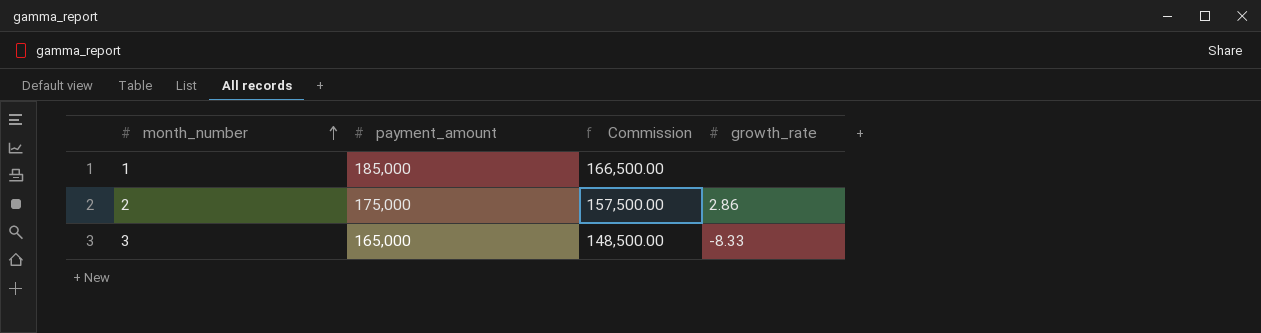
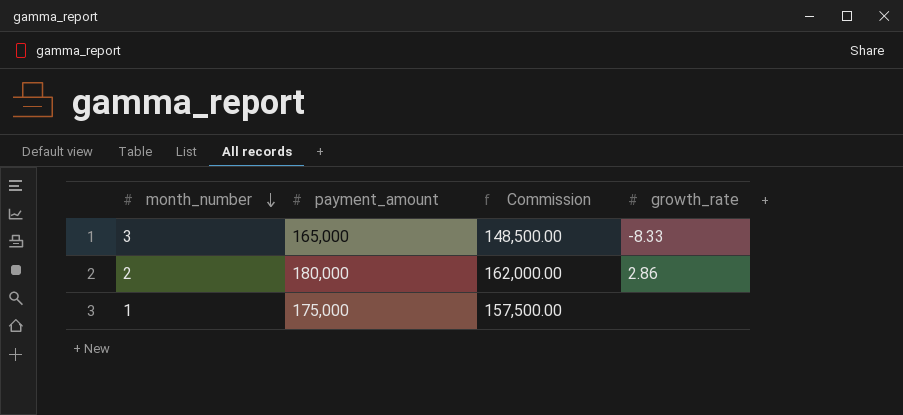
row order: month_number ascending -> month_number descending
2 | payment_amount: 175,000 -> 180,000
2 | Commission: 157,500.00 -> 162,000.00
1 | payment_amount: 185,000 -> 175,000
1 | Commission: 166,500.00 -> 157,500.00

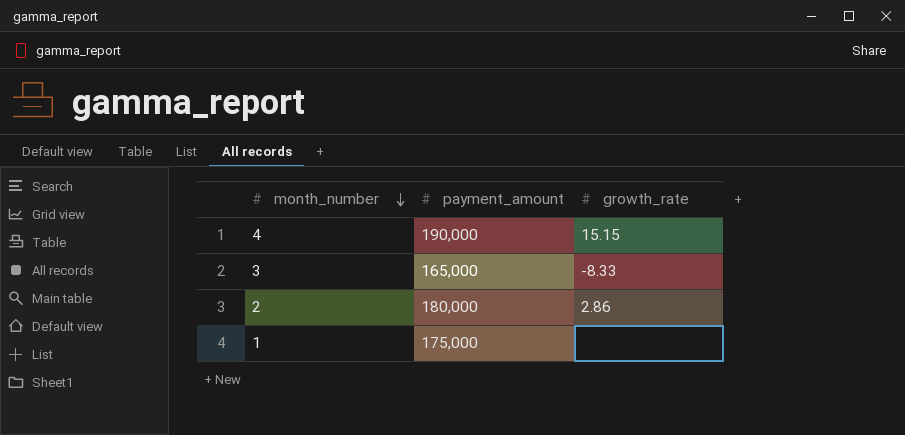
column Commission | formula: [payment_amount] * 0.9 -> none
row 4: none -> 190,000 | 15.15

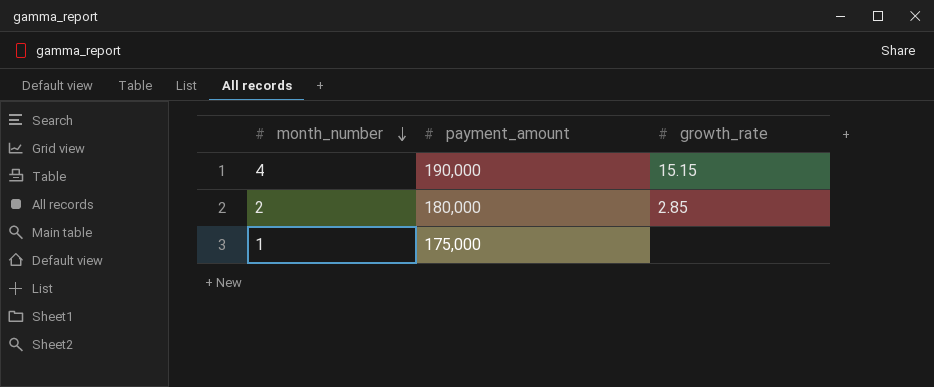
row 3: 165,000 | -8.33 -> none
2 | growth_rate: 2.86 -> 2.85

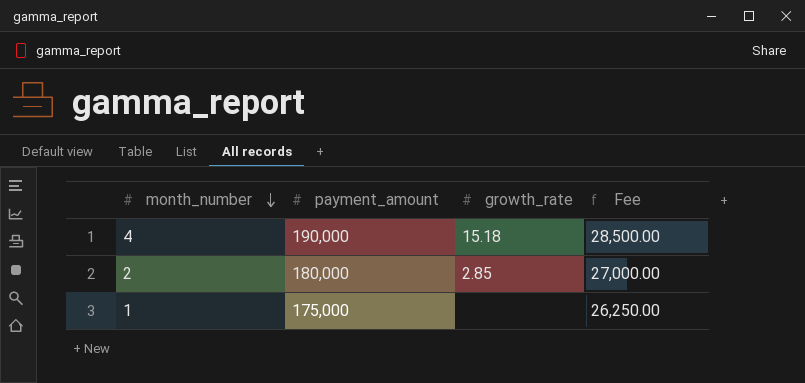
column Fee | formula: none -> [payment_amount] * 0.15
4 | growth_rate: 15.15 -> 15.18

